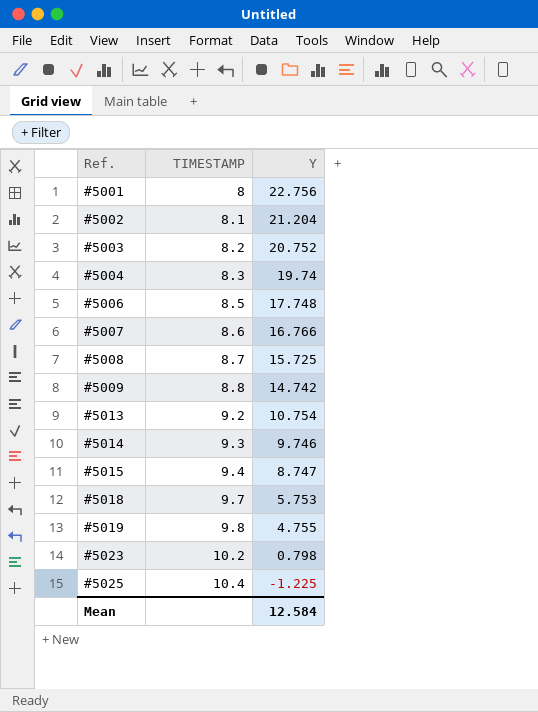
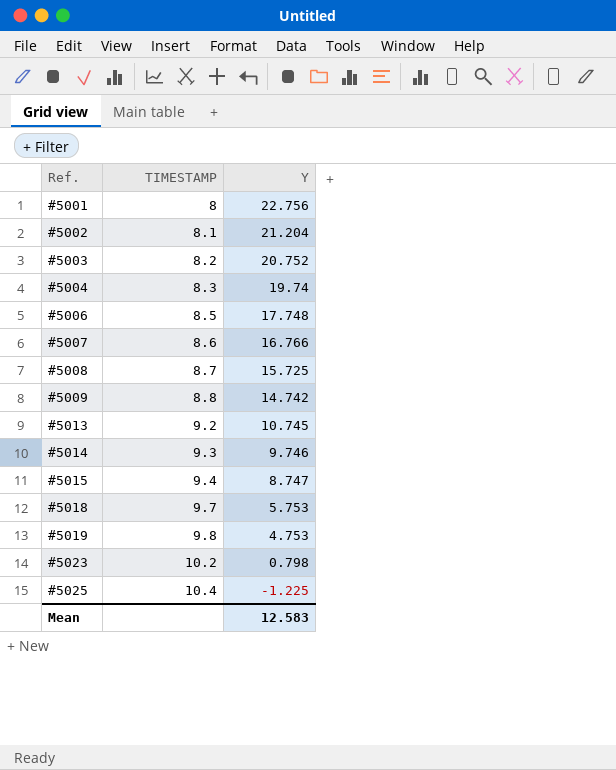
#5013 | Y: 10.754 -> 10.745
#5019 | Y: 4.755 -> 4.753
Mean | Y: 12.584 -> 12.583

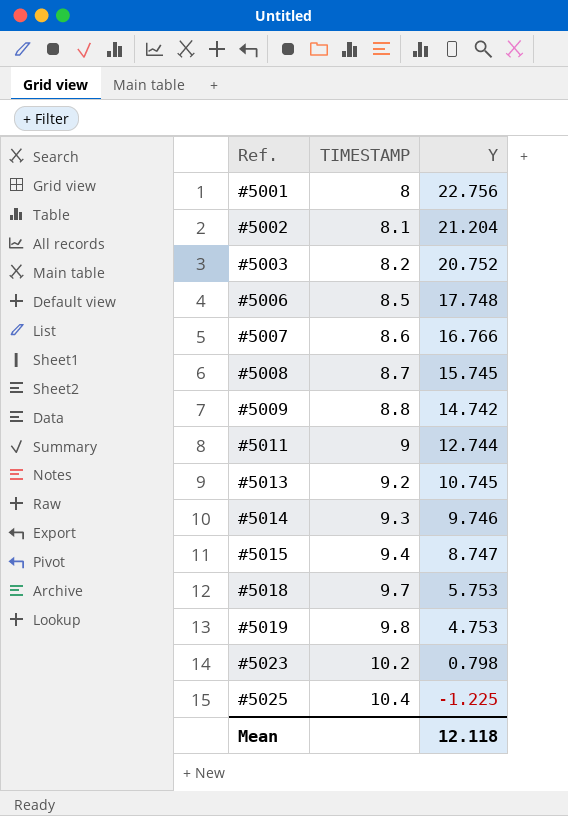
row #5004: 8.3 | 19.74 -> none
#5008 | Y: 15.725 -> 15.745
row #5011: none -> 9 | 12.744
Mean | Y: 12.583 -> 12.118

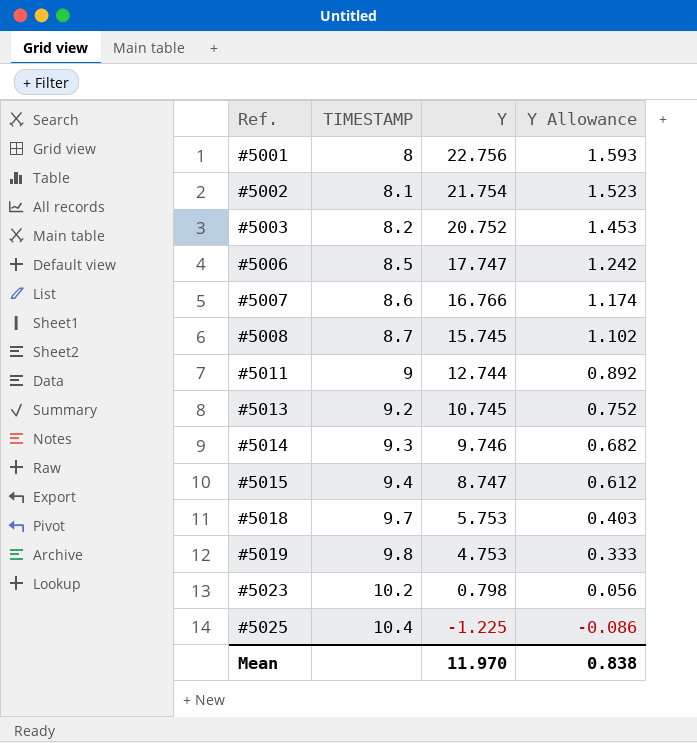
column Y Allowance | formula: none -> [Y] * 0.07
row #5009: 8.8 | 14.742 -> none
#5002 | Y: 21.204 -> 21.754
#5006 | Y: 17.748 -> 17.747
Mean | Y: 12.118 -> 11.970

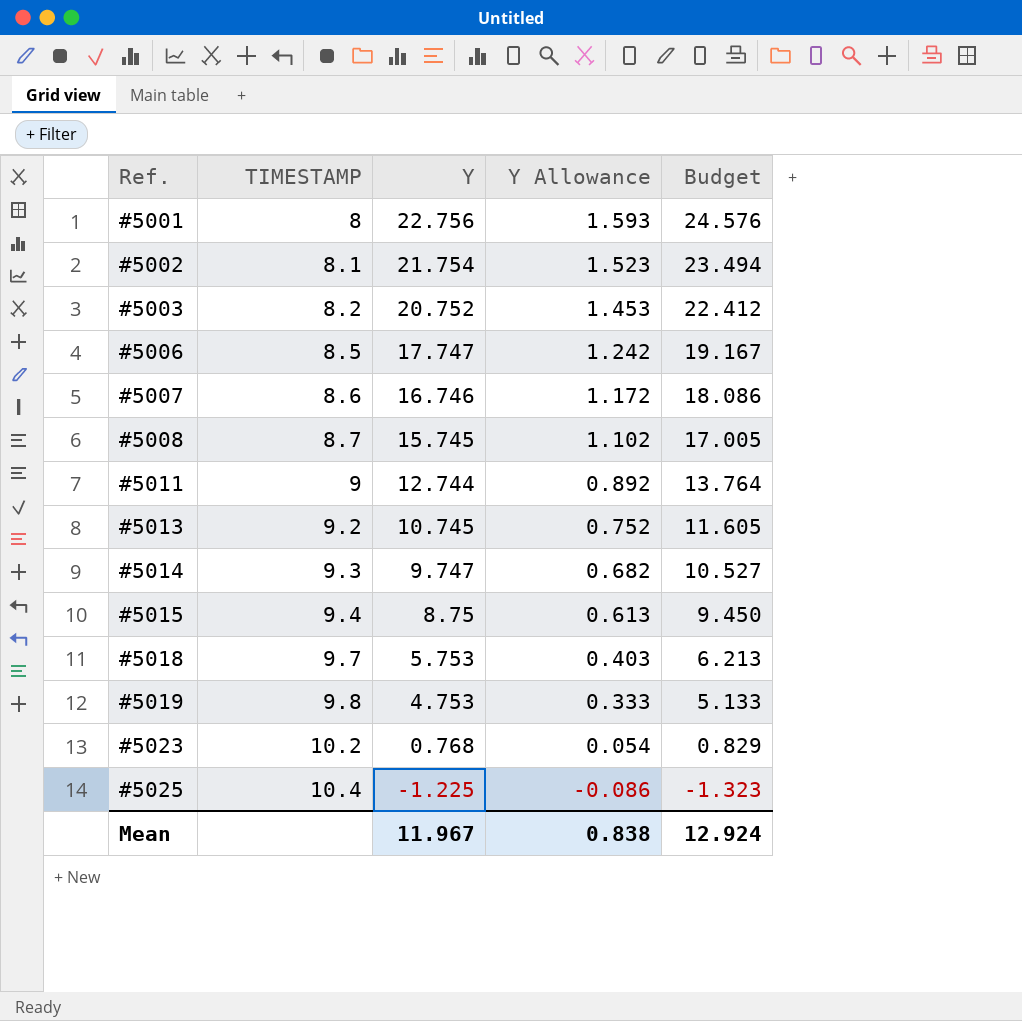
column Budget | formula: none -> [Y] * 1.08
#5007 | Y: 16.766 -> 16.746
#5007 | Y Allowance: 1.174 -> 1.172
#5014 | Y: 9.746 -> 9.747
#5015 | Y: 8.747 -> 8.75
#5015 | Y Allowance: 0.612 -> 0.613
#5023 | Y: 0.798 -> 0.768
#5023 | Y Allowance: 0.056 -> 0.054
Mean | Y: 11.970 -> 11.967

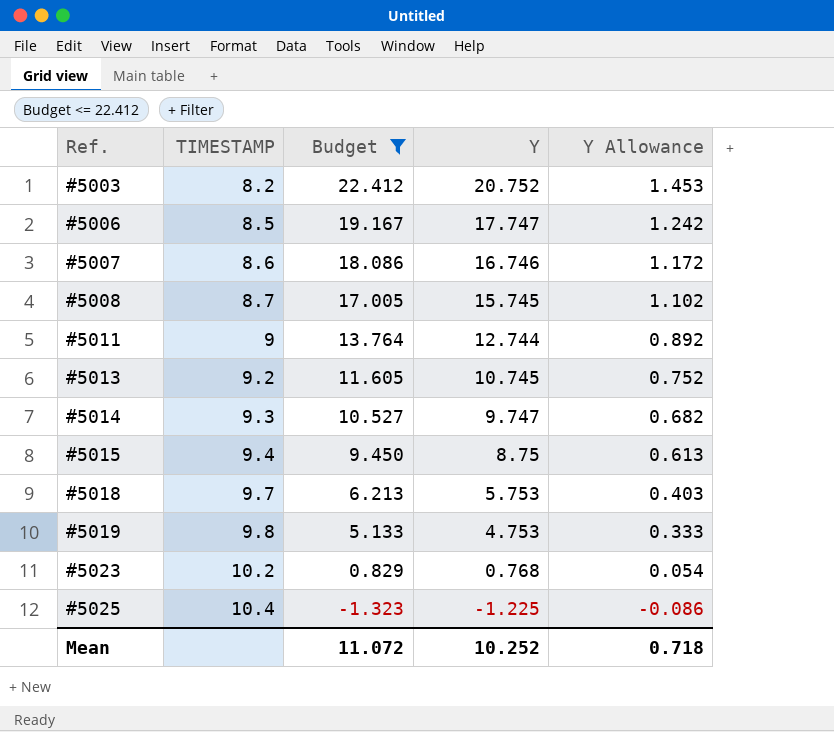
filter: none -> Budget <= 22.412
column Budget | position: 5 -> 3
Mean | Budget: 12.924 -> 11.072
Mean | Y: 11.967 -> 10.252
Mean | Y Allowance: 0.838 -> 0.718

